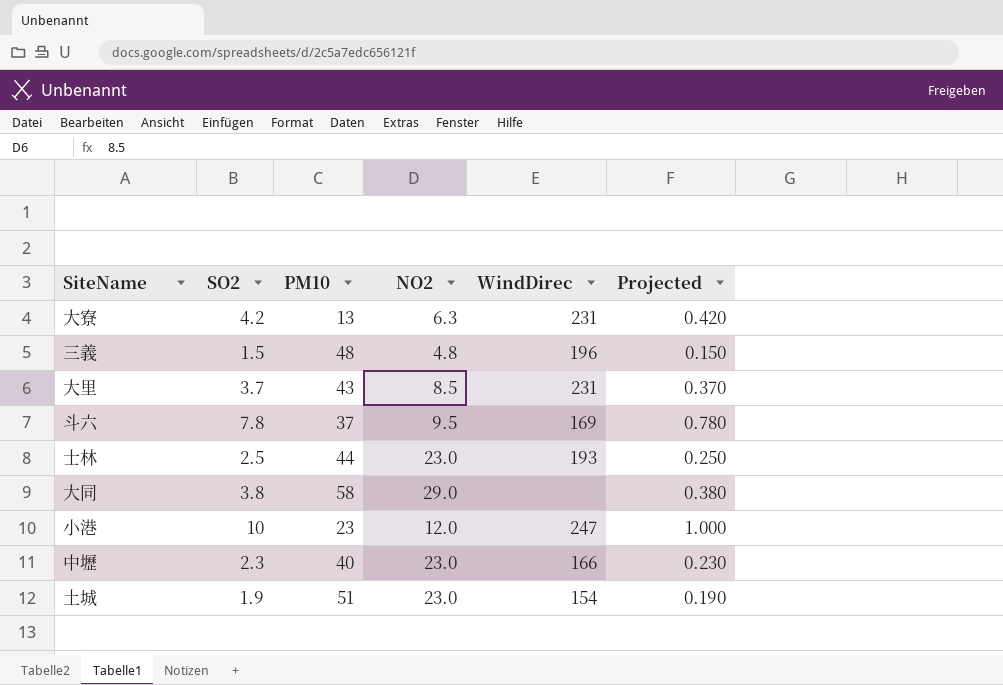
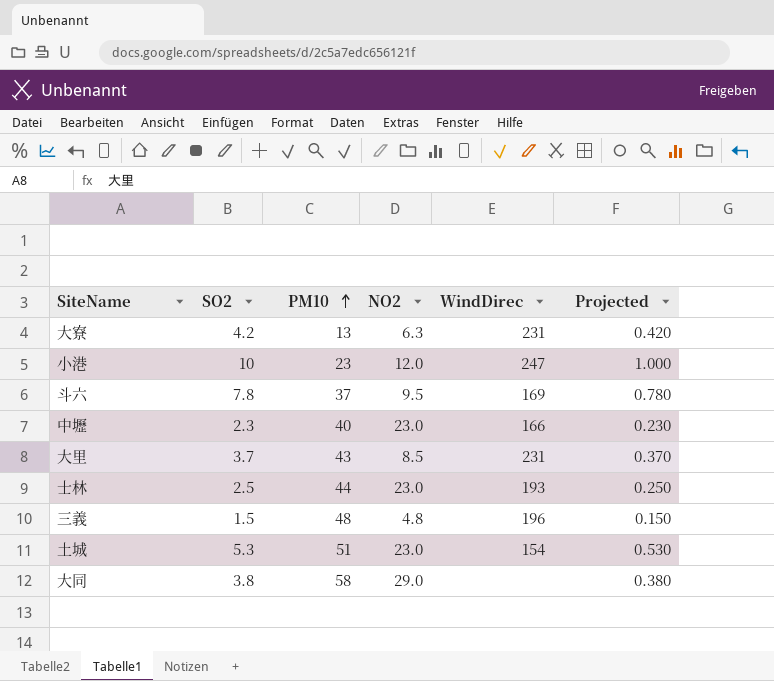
row order: none -> PM10 ascending
土城 | SO2: 1.9 -> 5.3
土城 | Projected: 0.190 -> 0.530

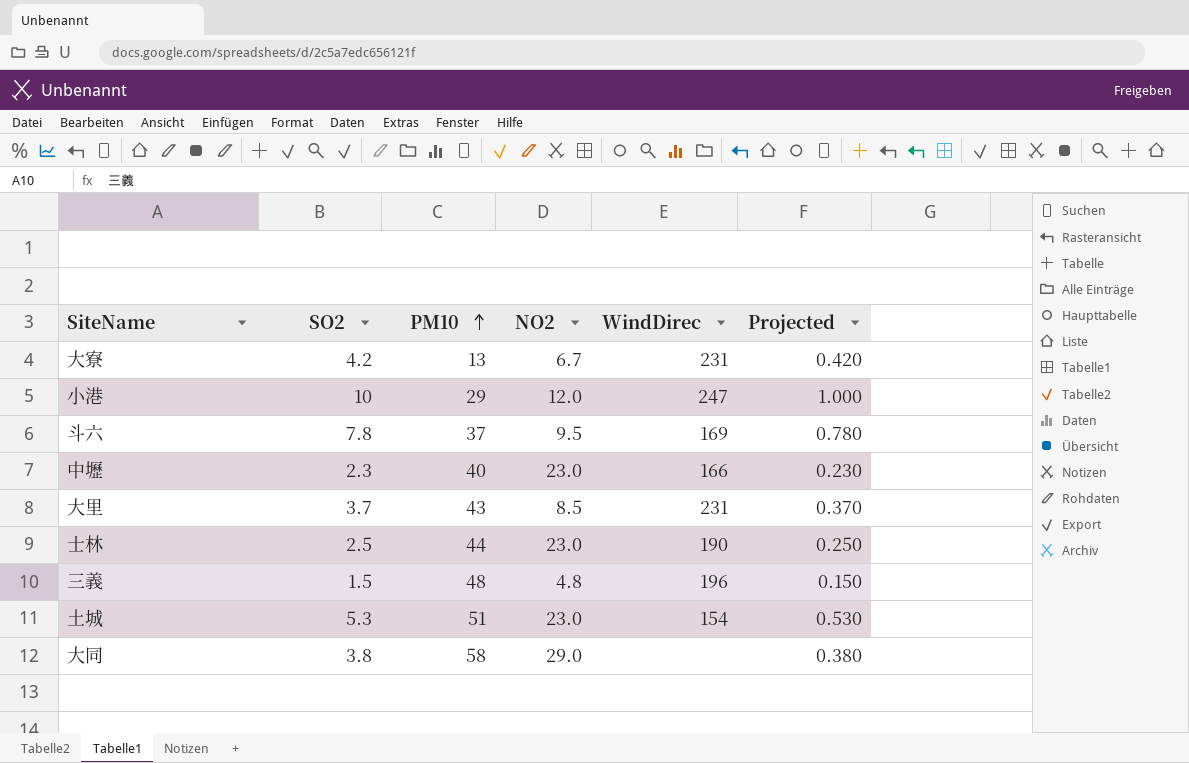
大寮 | NO2: 6.3 -> 6.7
小港 | PM10: 23 -> 29
士林 | WindDirec: 193 -> 190

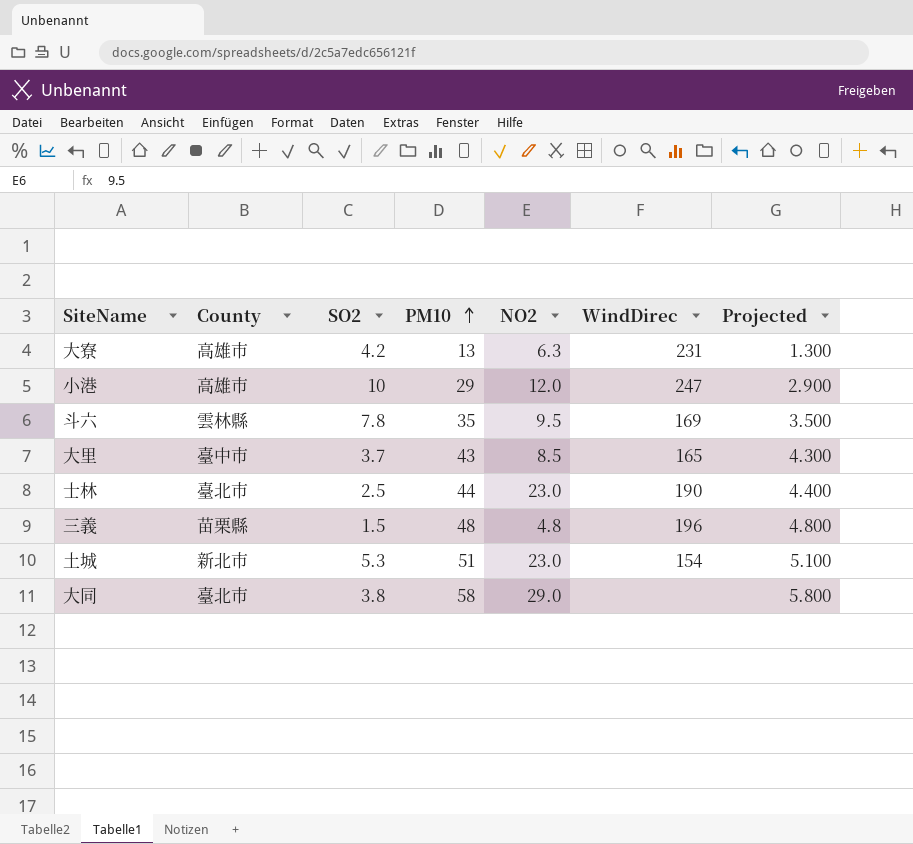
column County | position: none -> 2
column Projected | formula: [SO2] * 0.1 -> [PM10] * 0.1
row 中壢: 2.3 | 40 | 23.0 | 166 | 0.230 -> none
大寮 | NO2: 6.7 -> 6.3
斗六 | PM10: 37 -> 35
大里 | WindDirec: 231 -> 165

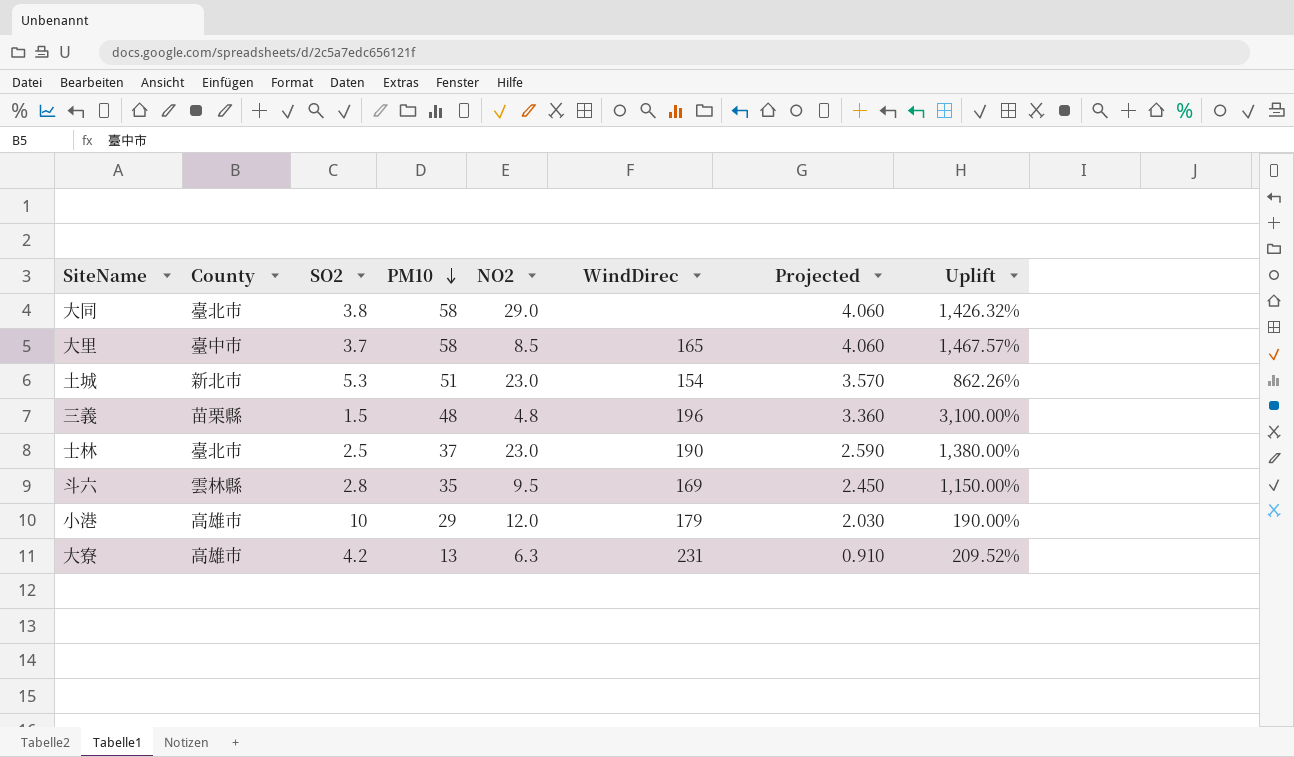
row order: PM10 ascending -> PM10 descending
column Projected | formula: [PM10] * 0.1 -> [PM10] * 0.07
column Uplift | formula: none -> ([PM10] - [SO2]) / [SO2]
大里 | PM10: 43 -> 58
士林 | PM10: 44 -> 37
斗六 | SO2: 7.8 -> 2.8
小港 | WindDirec: 247 -> 179

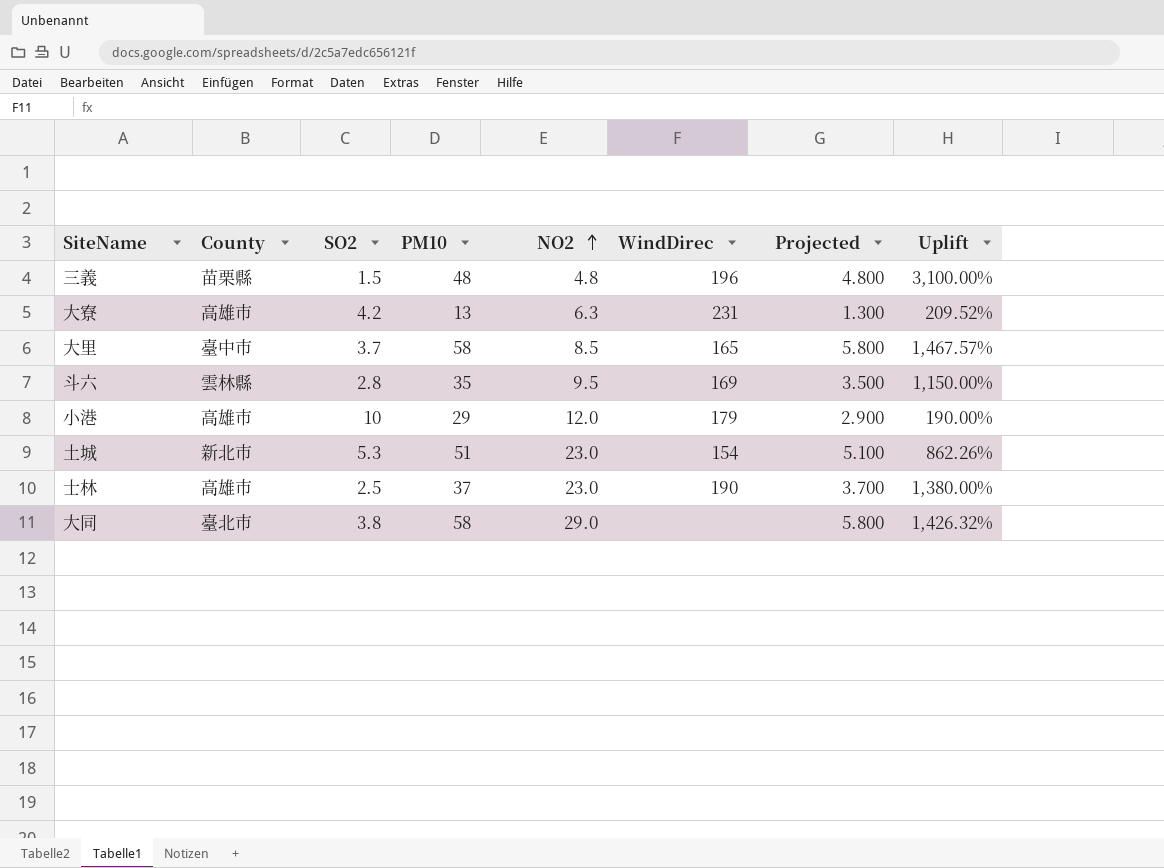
row order: PM10 descending -> NO2 ascending
column Projected | formula: [PM10] * 0.07 -> [PM10] * 0.1
士林 | County: 臺北市 -> 高雄市

